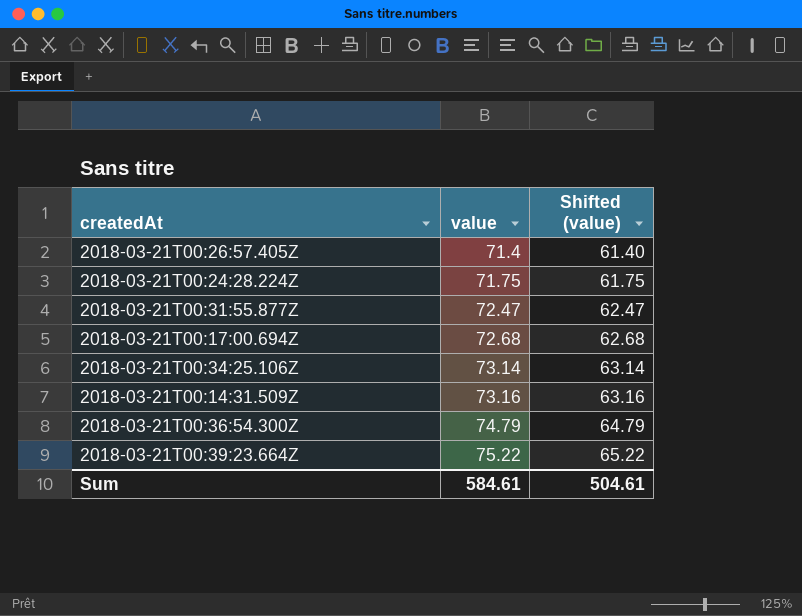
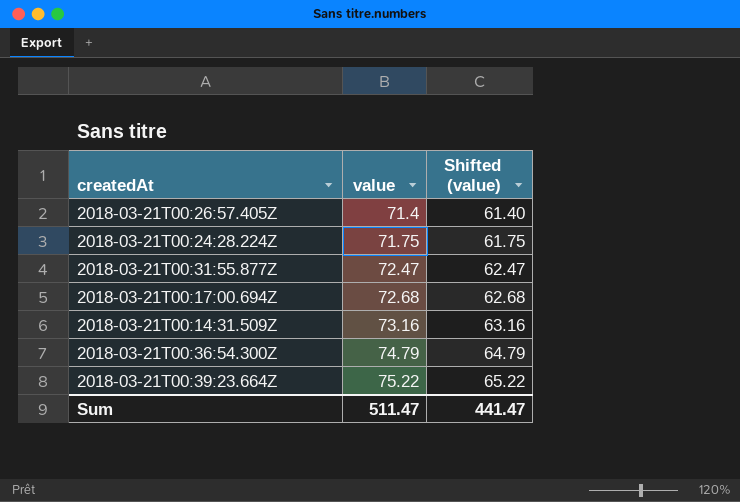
row 2018-03-21T00:34:25.106Z: 73.14 | 63.14 -> none
Sum | value: 584.61 -> 511.47
Sum | Shifted (value): 504.61 -> 441.47

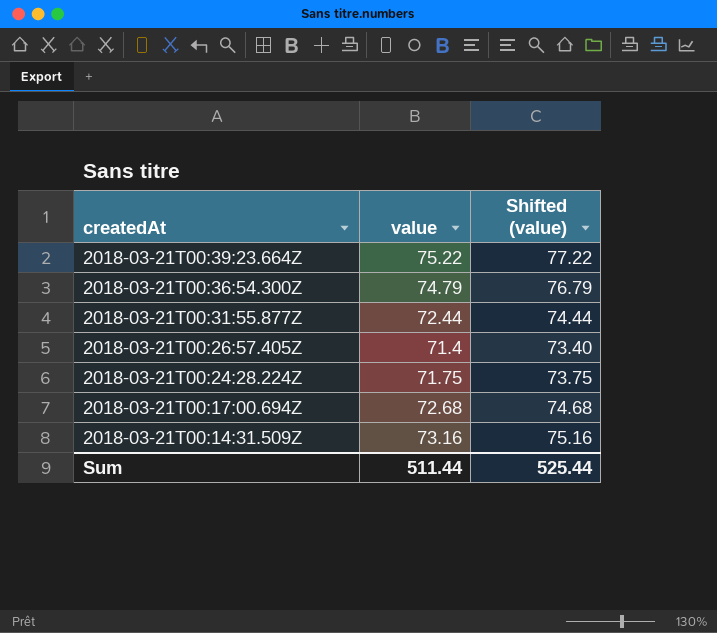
row order: value ascending -> createdAt descending
column Shifted (value) | formula: [value] - 10 -> [value] + 2
2018-03-21T00:31:55.877Z | value: 72.47 -> 72.44
Sum | value: 511.47 -> 511.44
Sum | Shifted (value): 441.47 -> 525.44

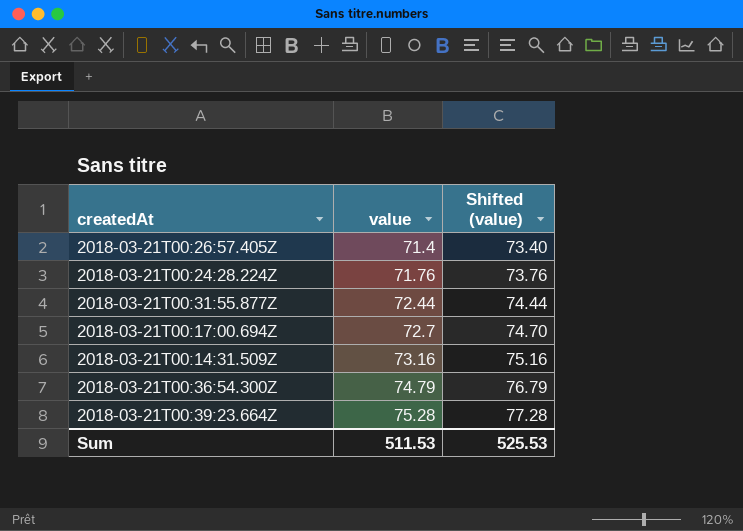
row order: createdAt descending -> value ascending
2018-03-21T00:24:28.224Z | value: 71.75 -> 71.76
2018-03-21T00:24:28.224Z | Shifted (value): 73.75 -> 73.76
2018-03-21T00:17:00.694Z | value: 72.68 -> 72.7
2018-03-21T00:17:00.694Z | Shifted (value): 74.68 -> 74.70
2018-03-21T00:39:23.664Z | value: 75.22 -> 75.28
2018-03-21T00:39:23.664Z | Shifted (value): 77.22 -> 77.28
Sum | value: 511.44 -> 511.53
Sum | Shifted (value): 525.44 -> 525.53

